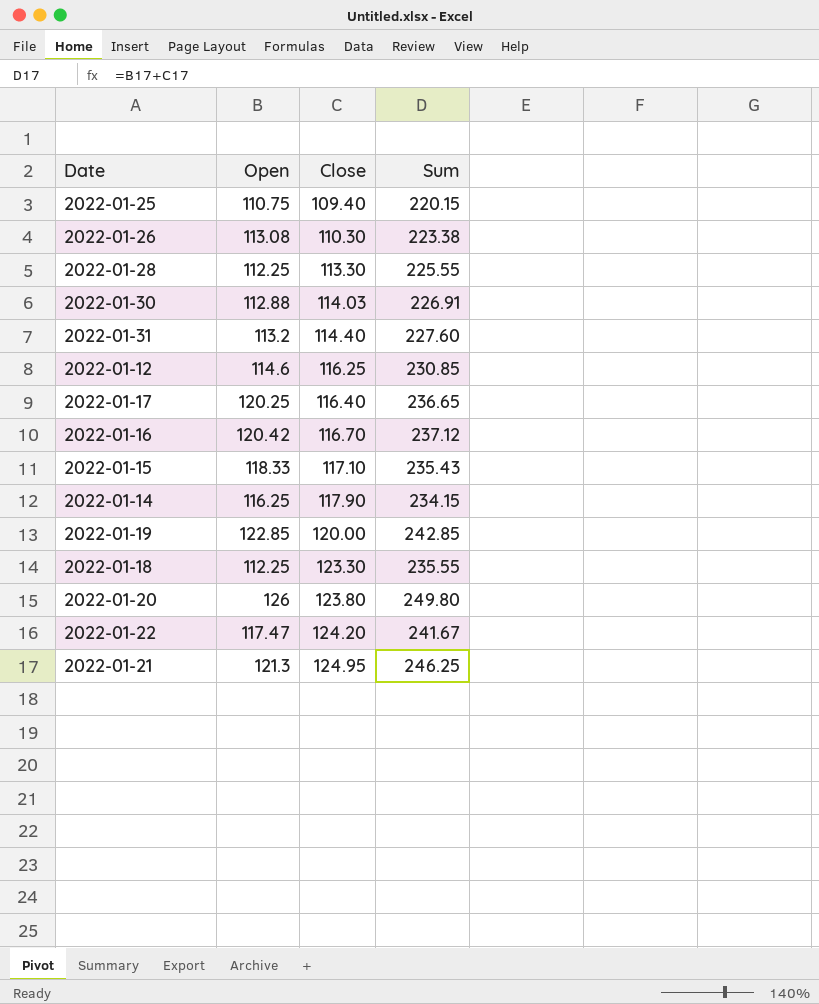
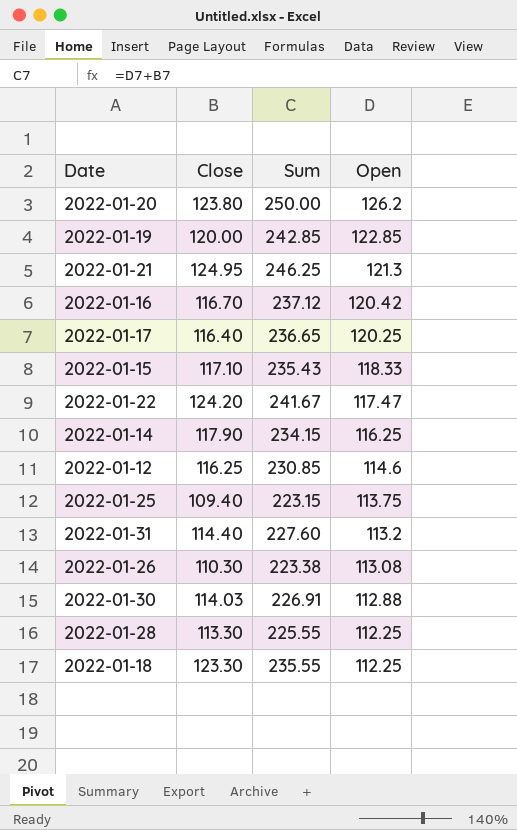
row order: Close ascending -> Open descending
column Open | position: 2 -> 4
2022-01-20 | Sum: 249.80 -> 250.00
2022-01-20 | Open: 126 -> 126.2
2022-01-25 | Sum: 220.15 -> 223.15
2022-01-25 | Open: 110.75 -> 113.75

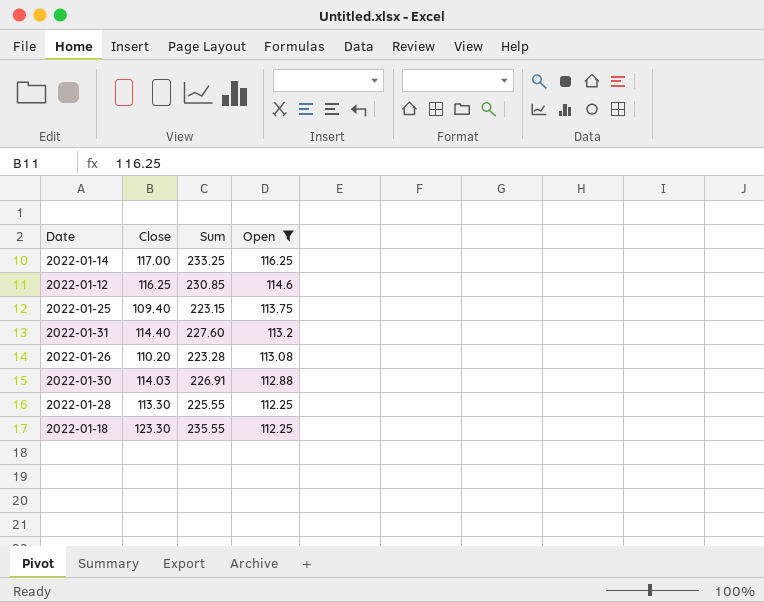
filter: none -> Open <= 116.25
2022-01-14 | Close: 117.90 -> 117.00
2022-01-14 | Sum: 234.15 -> 233.25
2022-01-26 | Close: 110.30 -> 110.20
2022-01-26 | Sum: 223.38 -> 223.28

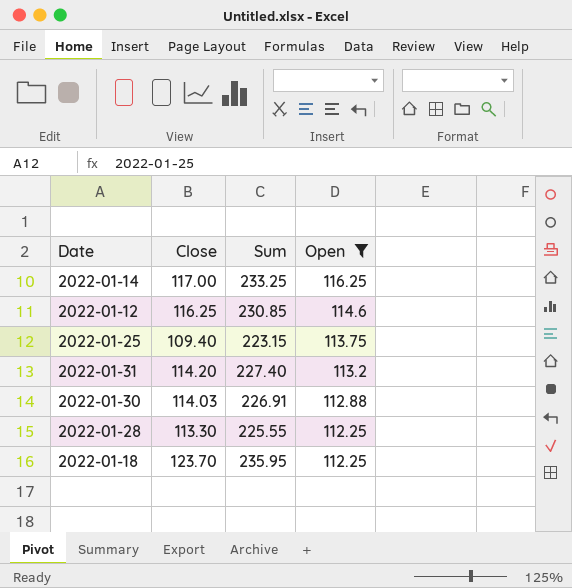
row 2022-01-26: 110.20 | 223.28 | 113.08 -> none
2022-01-31 | Close: 114.40 -> 114.20
2022-01-31 | Sum: 227.60 -> 227.40
2022-01-18 | Close: 123.30 -> 123.70
2022-01-18 | Sum: 235.55 -> 235.95

